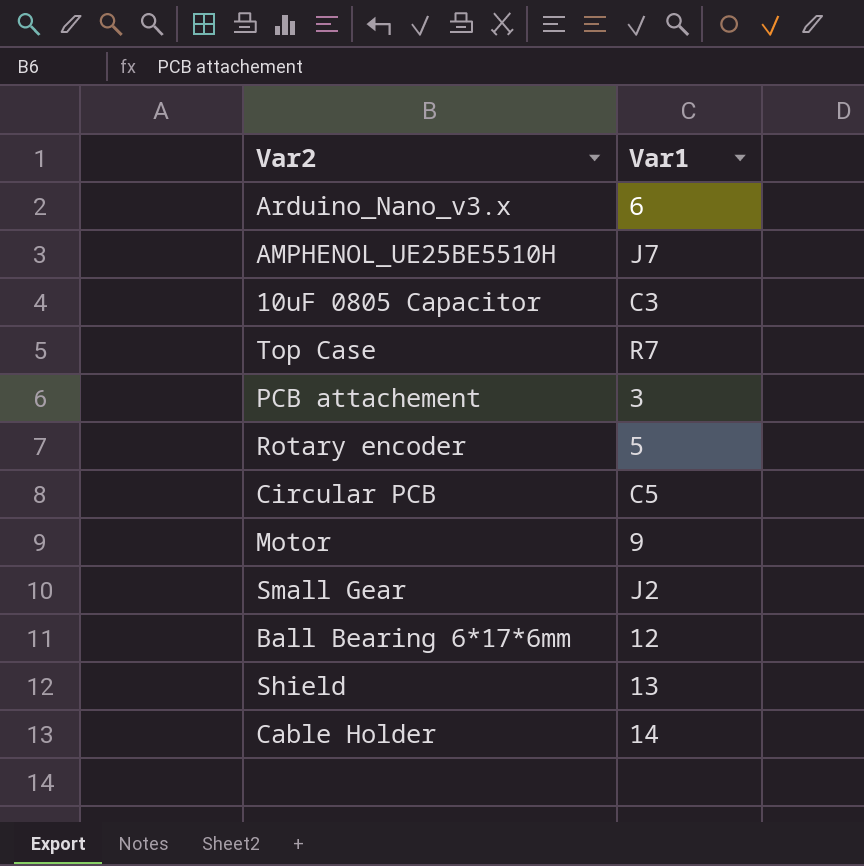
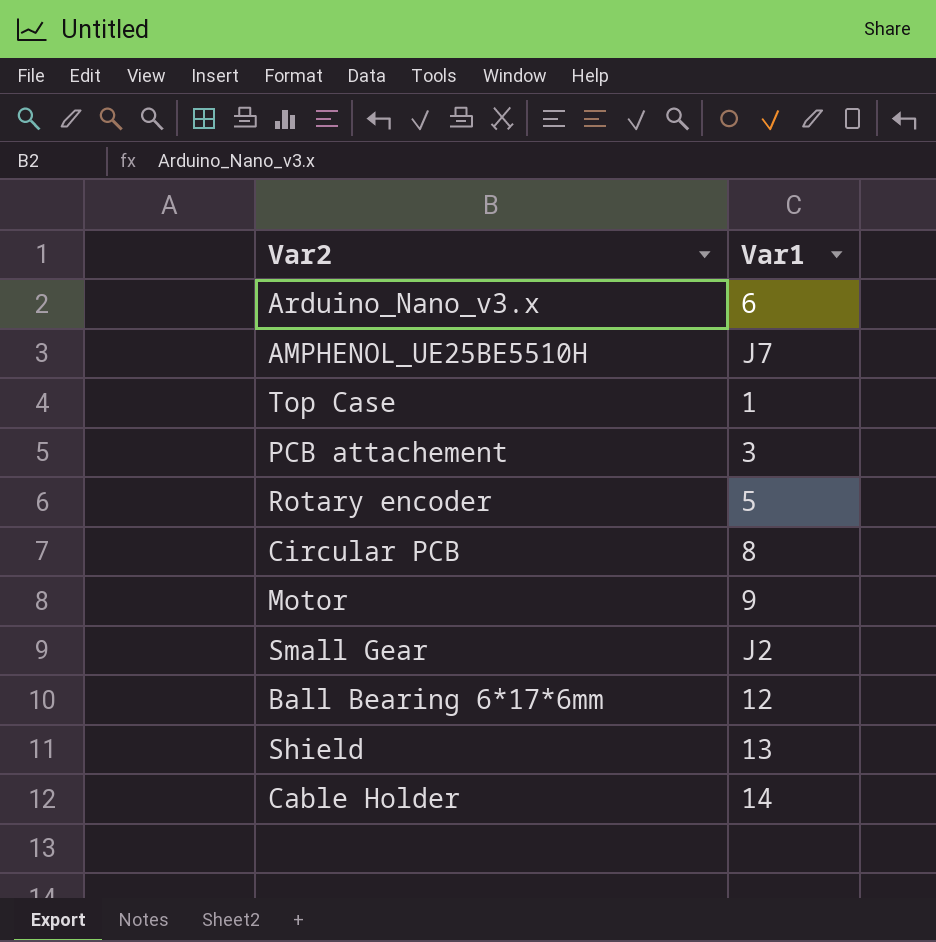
row 10uF 0805 Capacitor: C3 -> none
Top Case | Var1: R7 -> 1
Circular PCB | Var1: C5 -> 8

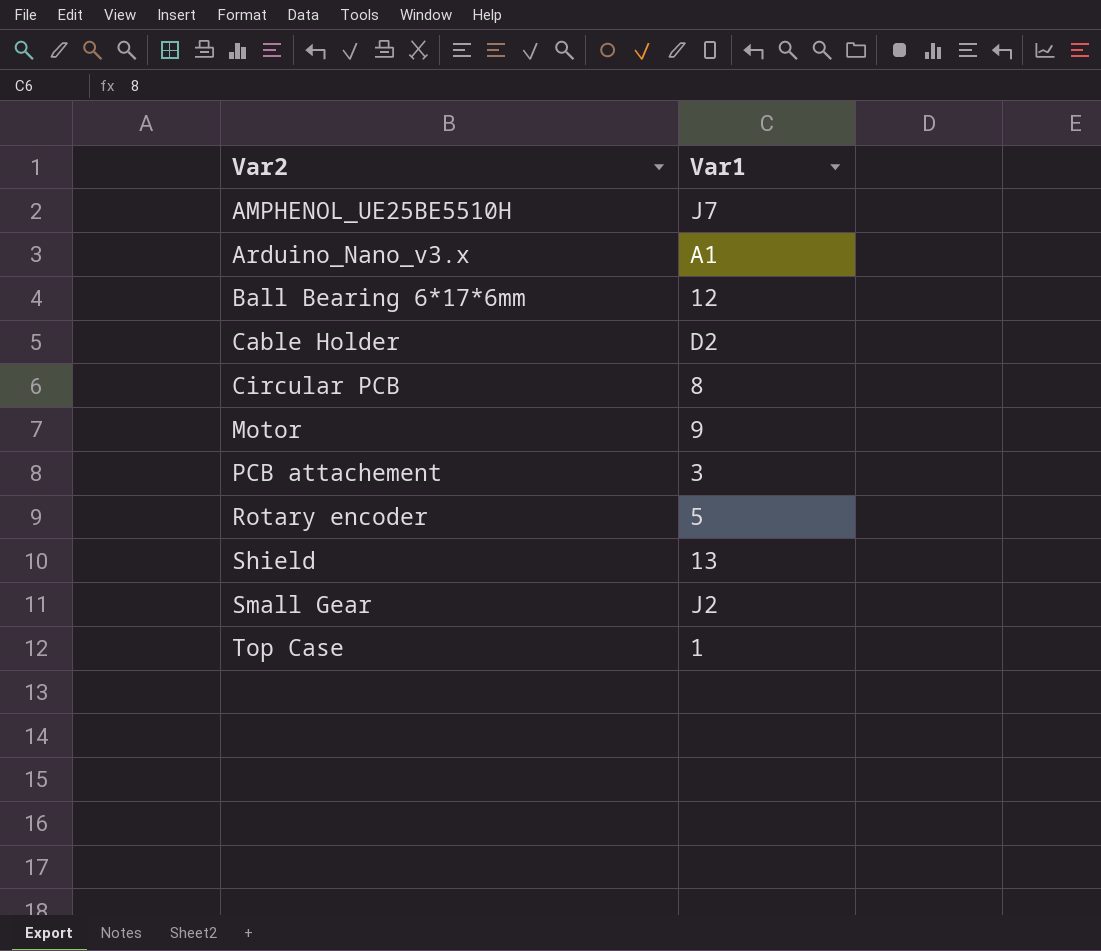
row order: none -> Var2 ascending
Arduino_Nano_v3.x | Var1: 6 -> A1
Cable Holder | Var1: 14 -> D2

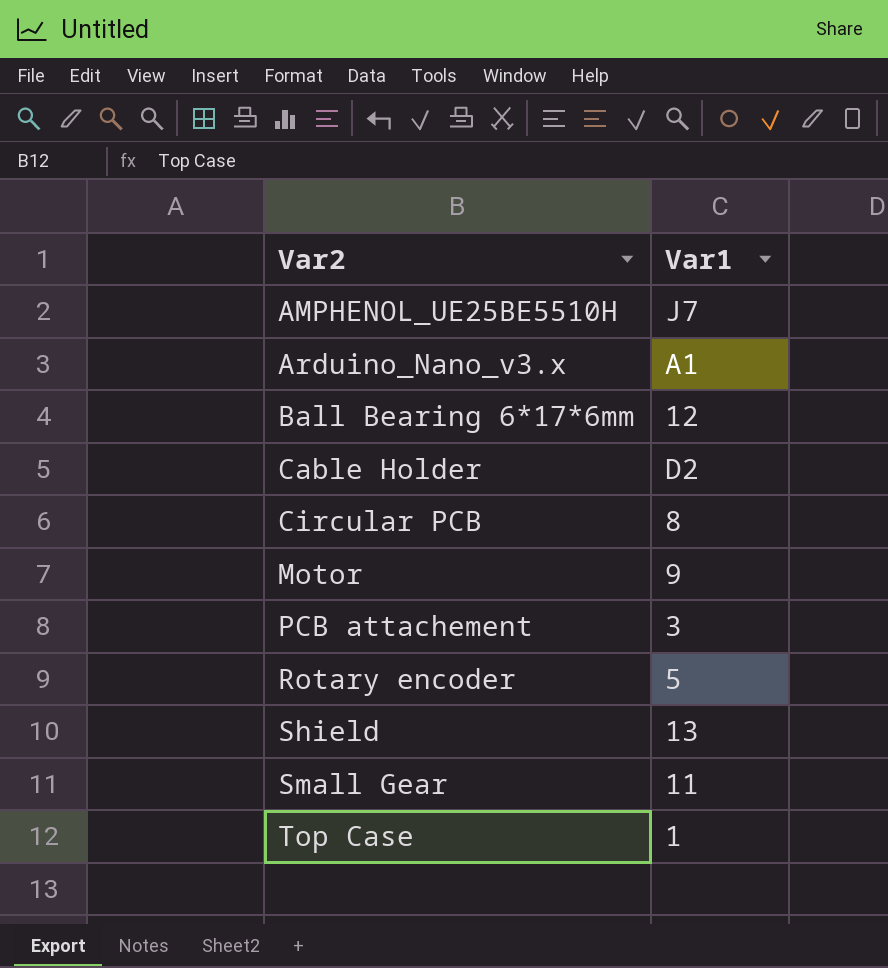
Small Gear | Var1: J2 -> 11

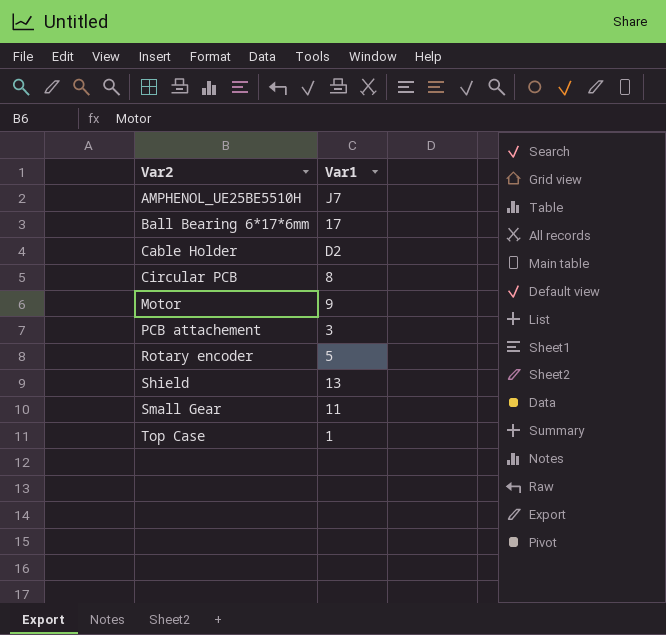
row Arduino_Nano_v3.x: A1 -> none
Ball Bearing 6*17*6mm | Var1: 12 -> 17

